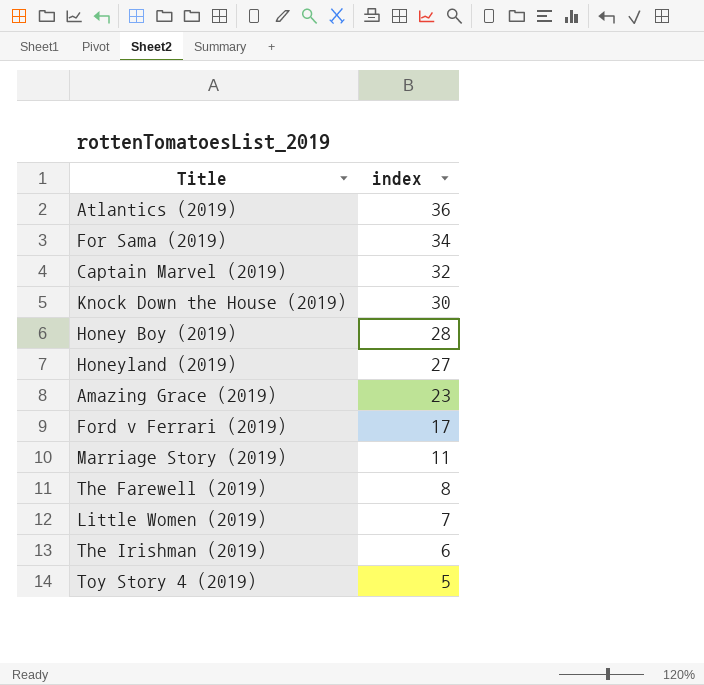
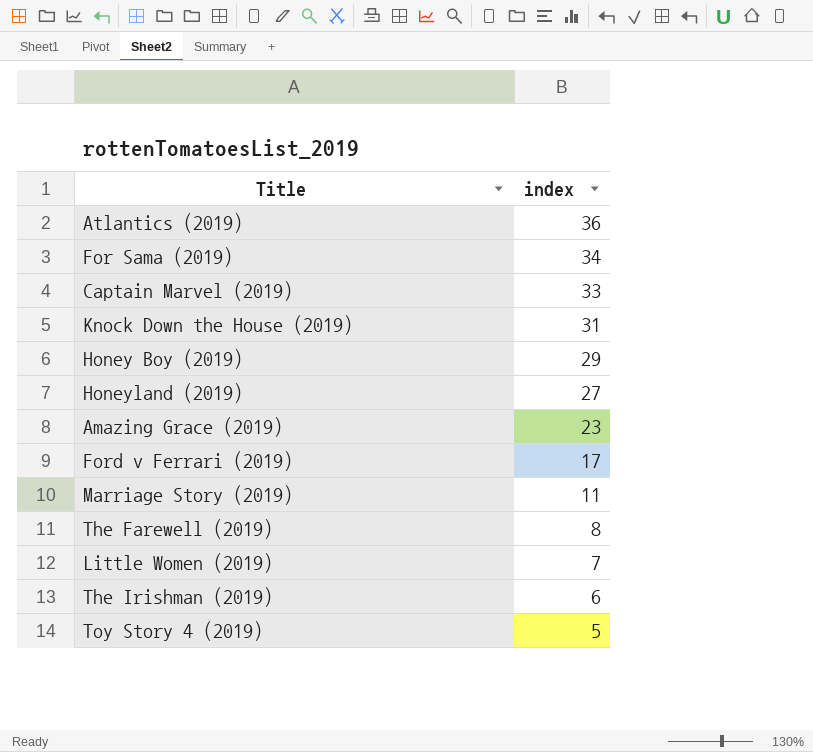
Captain Marvel (2019) | index: 32 -> 33
Knock Down the House (2019) | index: 30 -> 31
Honey Boy (2019) | index: 28 -> 29

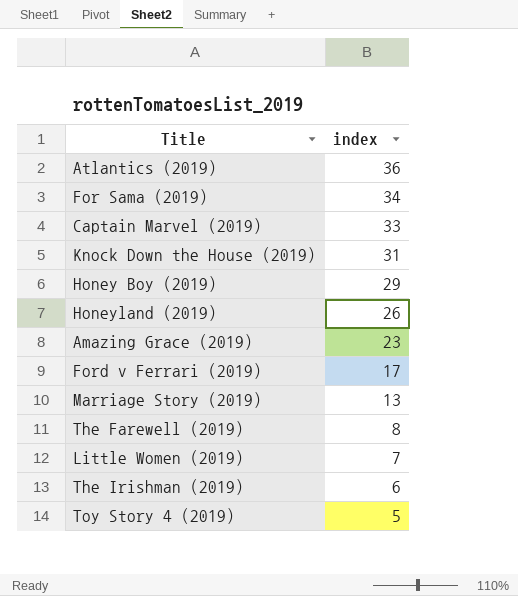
Honeyland (2019) | index: 27 -> 26
Marriage Story (2019) | index: 11 -> 13

